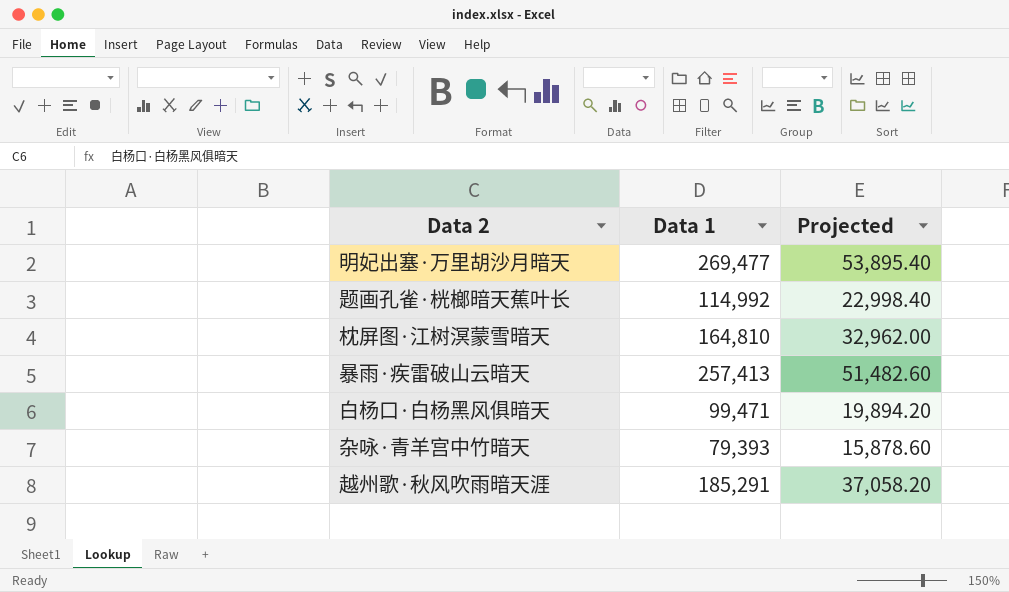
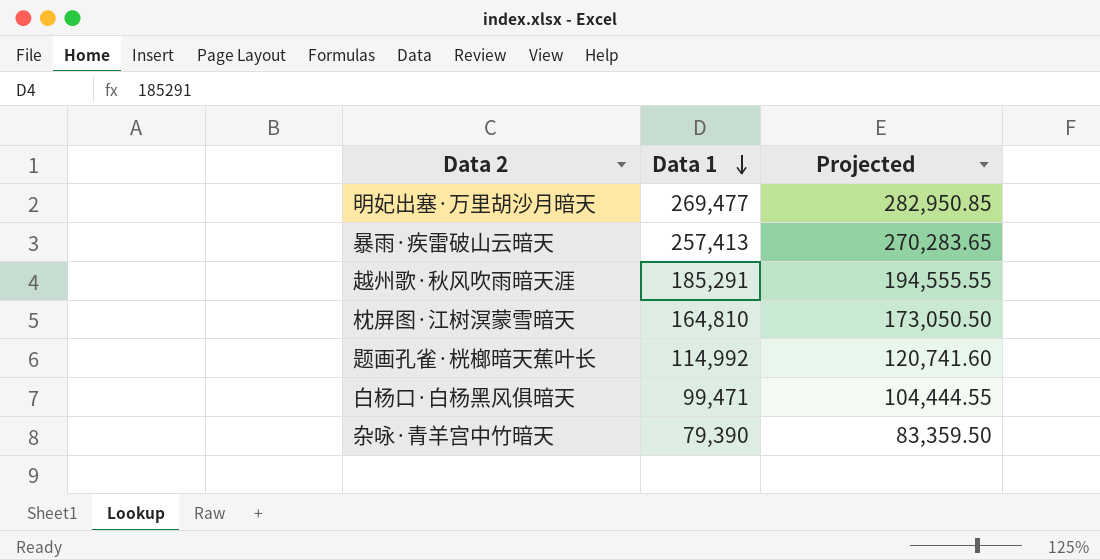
row order: none -> Data 1 descending
column Projected | formula: [Data 1] * 0.2 -> [Data 1] * 1.05
杂咏·青羊宫中竹暗天 | Data 1: 79,393 -> 79,390

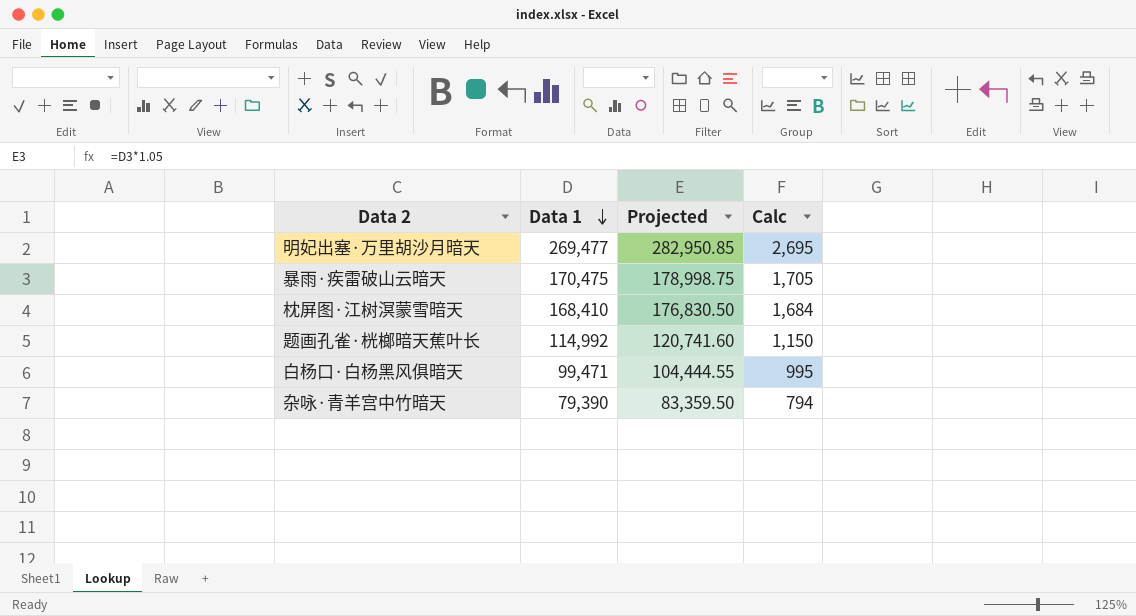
column Calc | formula: none -> [Data 1] * 0.01
row 越州歌·秋风吹雨暗天涯: 185,291 | 194,555.55 -> none
暴雨·疾雷破山云暗天 | Data 1: 257,413 -> 170,475
暴雨·疾雷破山云暗天 | Projected: 270,283.65 -> 178,998.75
枕屏图·江树溟蒙雪暗天 | Data 1: 164,810 -> 168,410
枕屏图·江树溟蒙雪暗天 | Projected: 173,050.50 -> 176,830.50

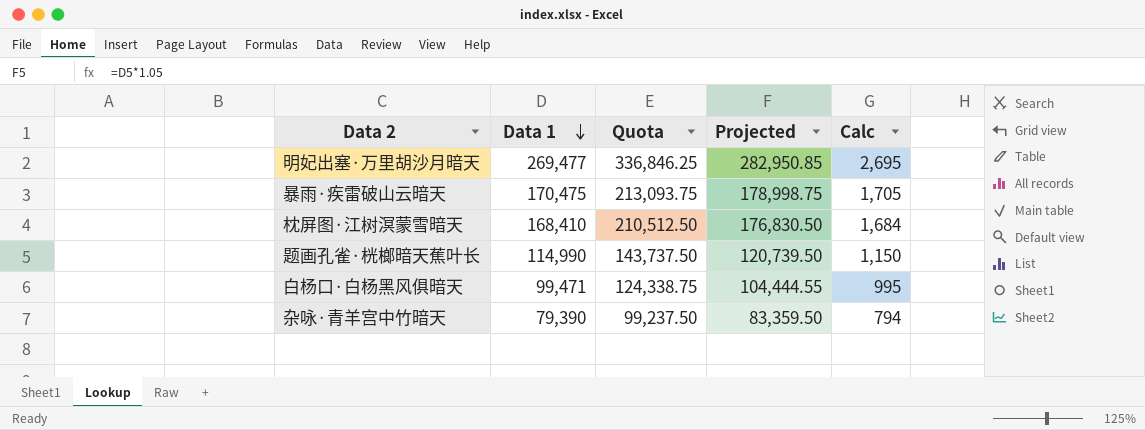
column Quota | formula: none -> [Data 1] * 1.25
题画孔雀·桄榔暗天蕉叶长 | Data 1: 114,992 -> 114,990
题画孔雀·桄榔暗天蕉叶长 | Projected: 120,741.60 -> 120,739.50

